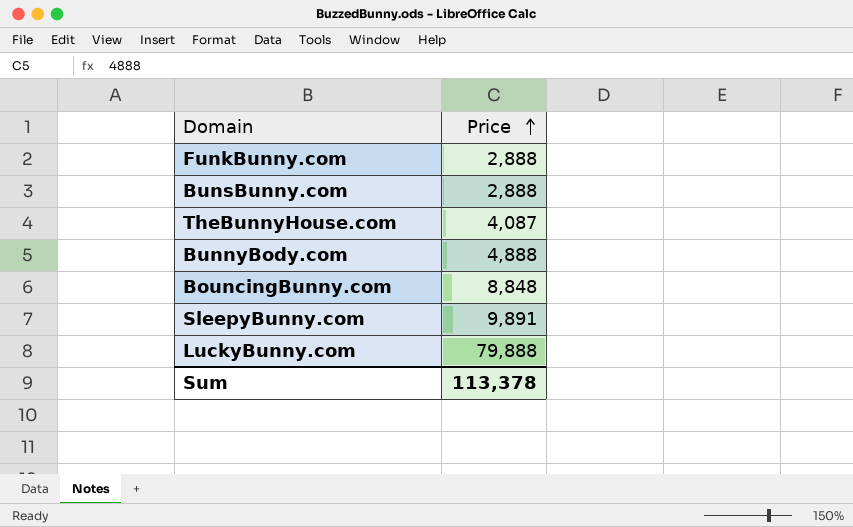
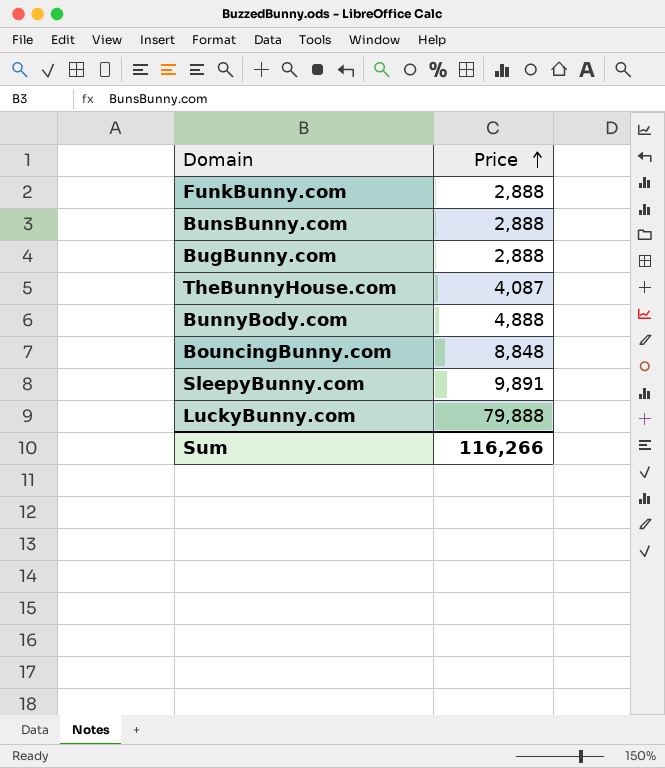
row BugBunny.com: none -> 2,888
Sum | Price: 113,378 -> 116,266

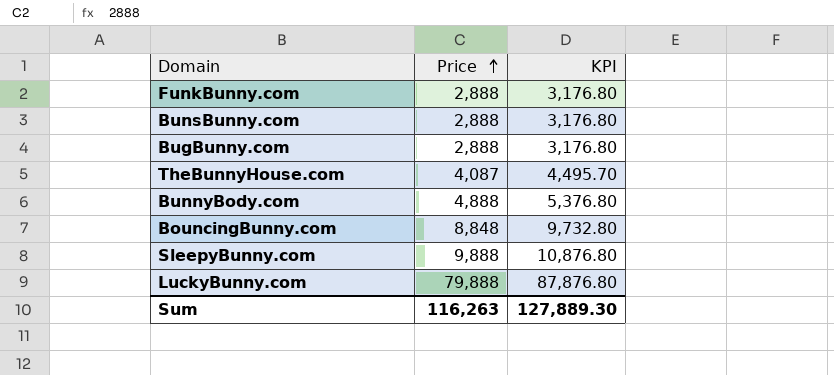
column KPI | formula: none -> [Price] * 1.1
SleepyBunny.com | Price: 9,891 -> 9,888
Sum | Price: 116,266 -> 116,263

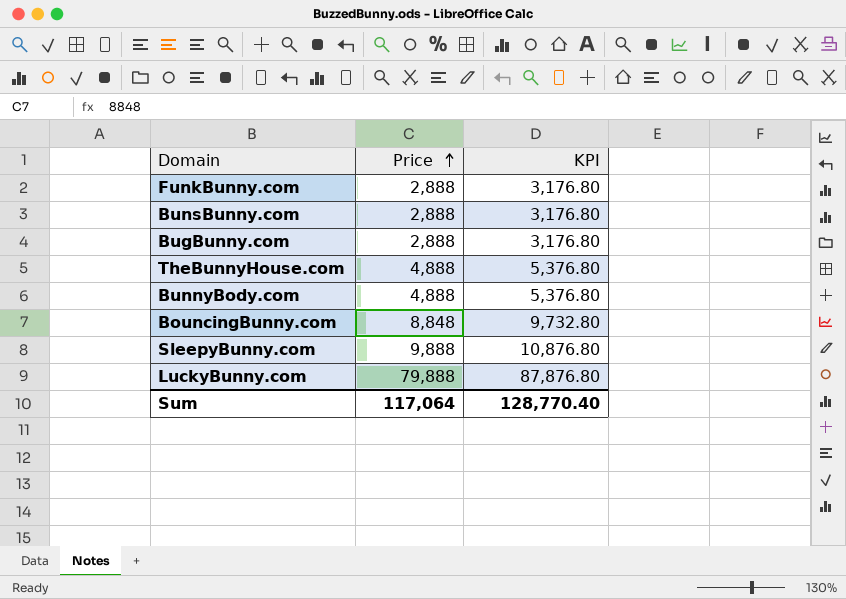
TheBunnyHouse.com | Price: 4,087 -> 4,888
TheBunnyHouse.com | KPI: 4,495.70 -> 5,376.80
Sum | Price: 116,263 -> 117,064
Sum | KPI: 127,889.30 -> 128,770.40

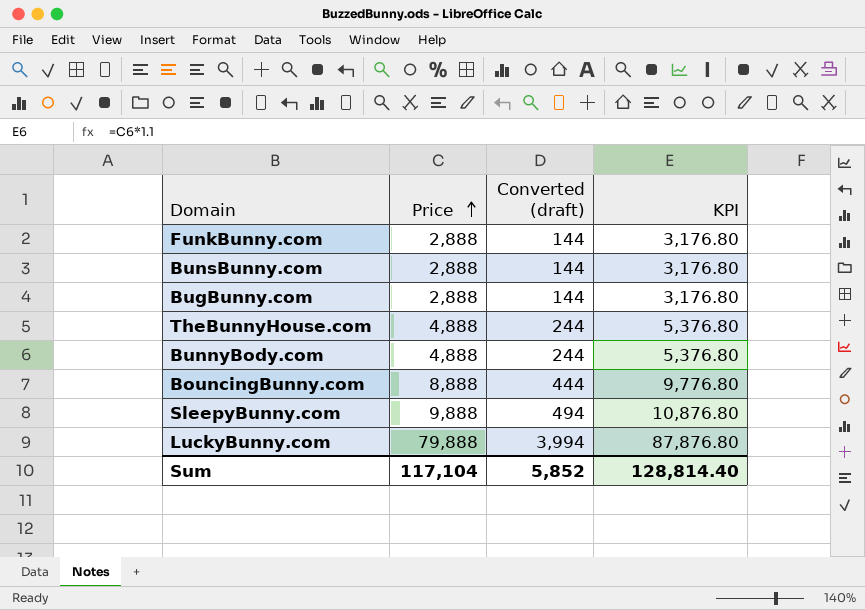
column Converted (draft) | formula: none -> [Price] * 0.05
BouncingBunny.com | Price: 8,848 -> 8,888
BouncingBunny.com | KPI: 9,732.80 -> 9,776.80
Sum | Price: 117,064 -> 117,104
Sum | KPI: 128,770.40 -> 128,814.40

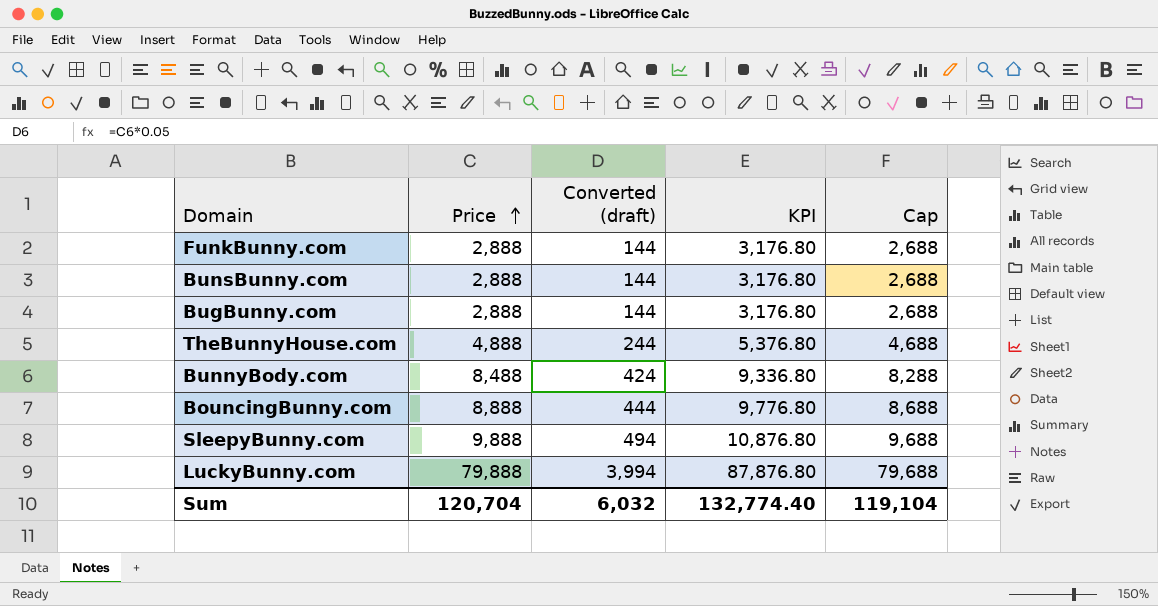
column Cap | formula: none -> [Price] - 200
BunnyBody.com | Price: 4,888 -> 8,488
BunnyBody.com | Converted (draft): 244 -> 424
BunnyBody.com | KPI: 5,376.80 -> 9,336.80
Sum | Price: 117,104 -> 120,704
Sum | Converted (draft): 5,852 -> 6,032
Sum | KPI: 128,814.40 -> 132,774.40

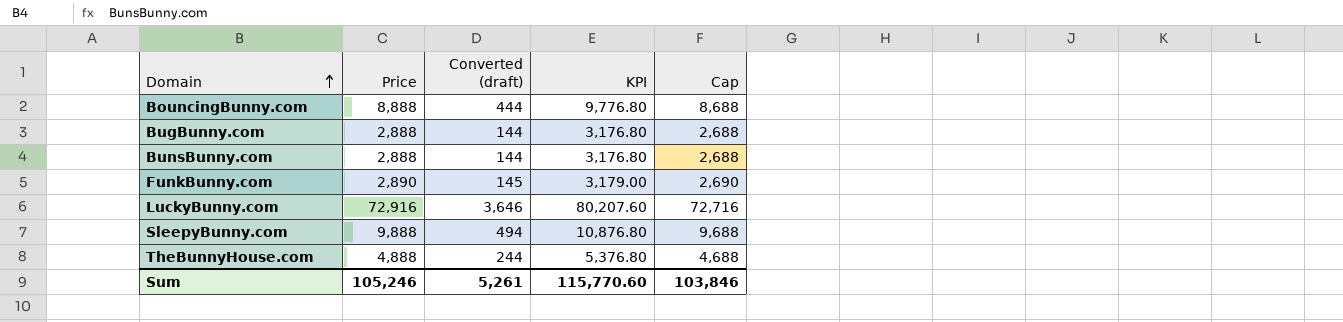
row order: Price ascending -> Domain ascending
row BunnyBody.com: 8,488 | 424 | 9,336.80 | 8,288 -> none
FunkBunny.com | Price: 2,888 -> 2,890
FunkBunny.com | Converted (draft): 144 -> 145
FunkBunny.com | KPI: 3,176.80 -> 3,179.00
FunkBunny.com | Cap: 2,688 -> 2,690
LuckyBunny.com | Price: 79,888 -> 72,916
LuckyBunny.com | Converted (draft): 3,994 -> 3,646
LuckyBunny.com | KPI: 87,876.80 -> 80,207.60
LuckyBunny.com | Cap: 79,688 -> 72,716
Sum | Price: 120,704 -> 105,246
Sum | Converted (draft): 6,032 -> 5,261
Sum | KPI: 132,774.40 -> 115,770.60
Sum | Cap: 119,104 -> 103,846

